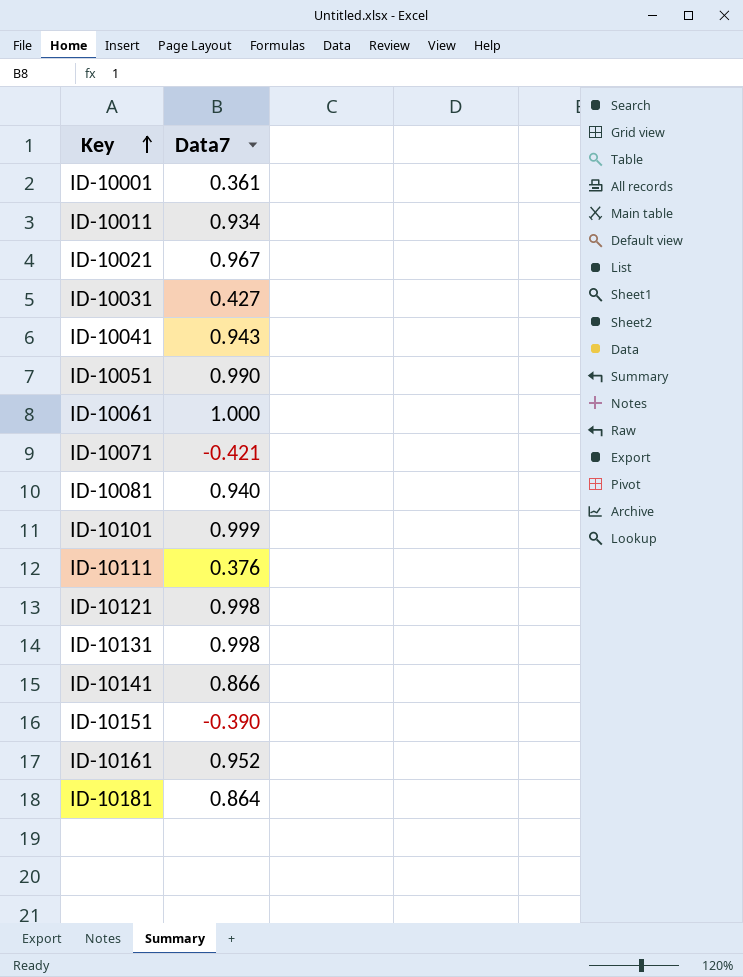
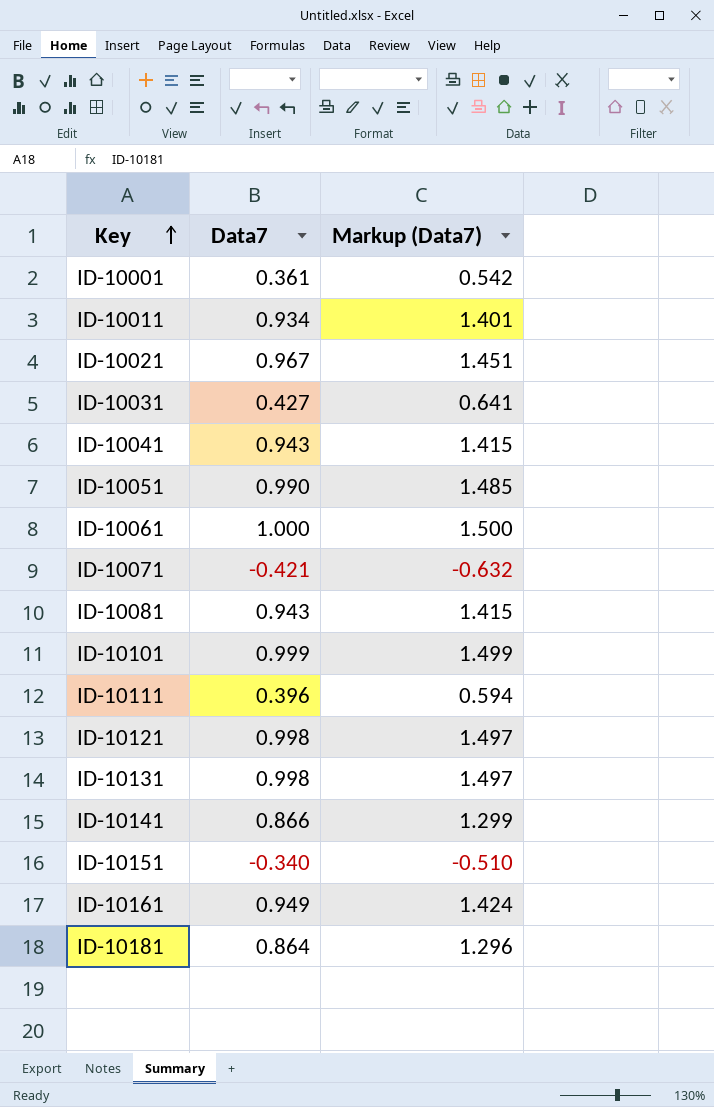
column Markup (Data7) | formula: none -> [Data7] * 1.5
ID-10081 | Data7: 0.940 -> 0.943
ID-10111 | Data7: 0.376 -> 0.396
ID-10151 | Data7: -0.390 -> -0.340
ID-10161 | Data7: 0.952 -> 0.949

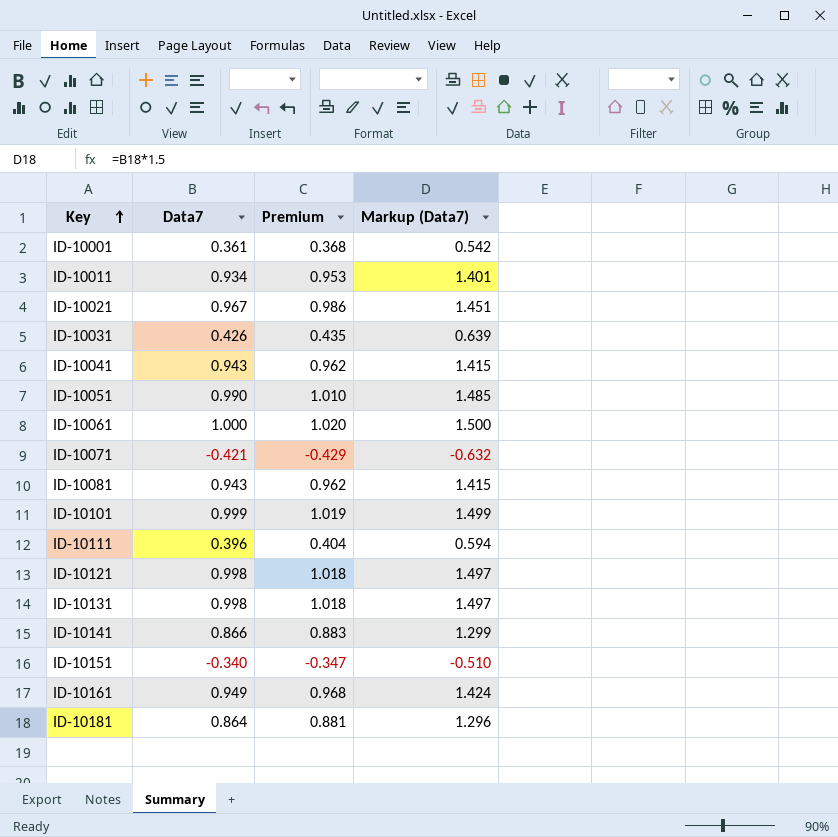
column Premium | formula: none -> [Data7] * 1.02
ID-10031 | Data7: 0.427 -> 0.426
ID-10031 | Markup (Data7): 0.641 -> 0.639

